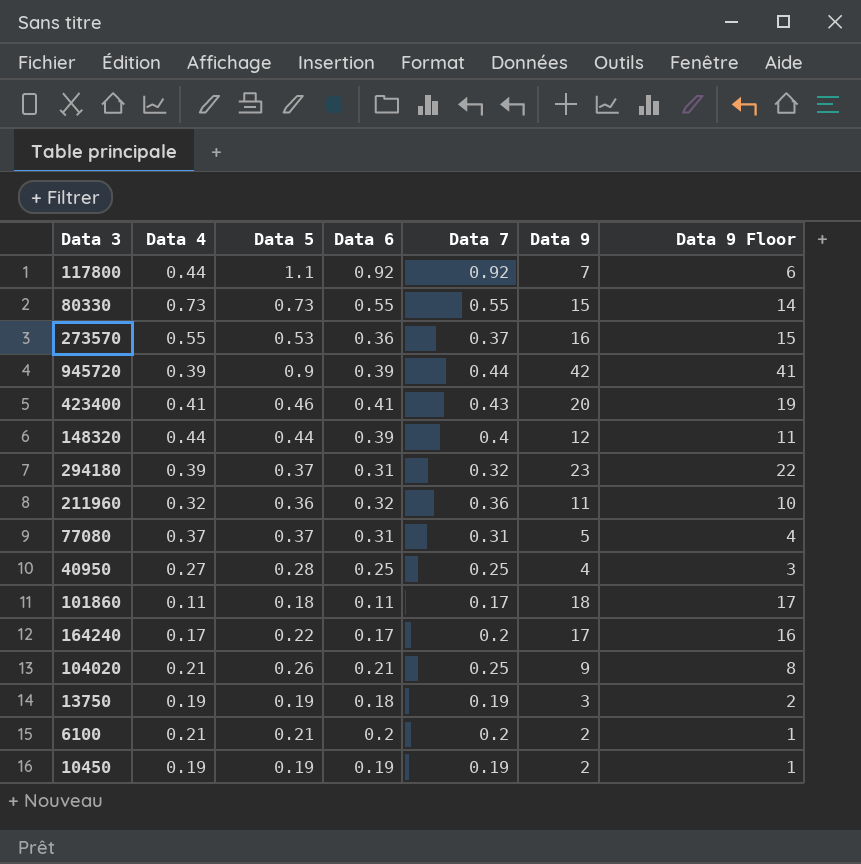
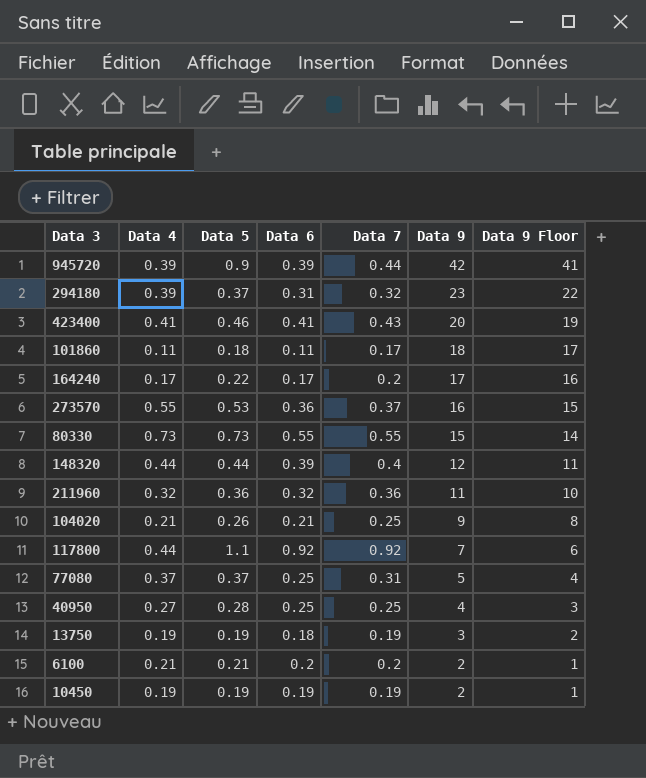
row order: none -> Data 9 descending
77080 | Data 6: 0.31 -> 0.25

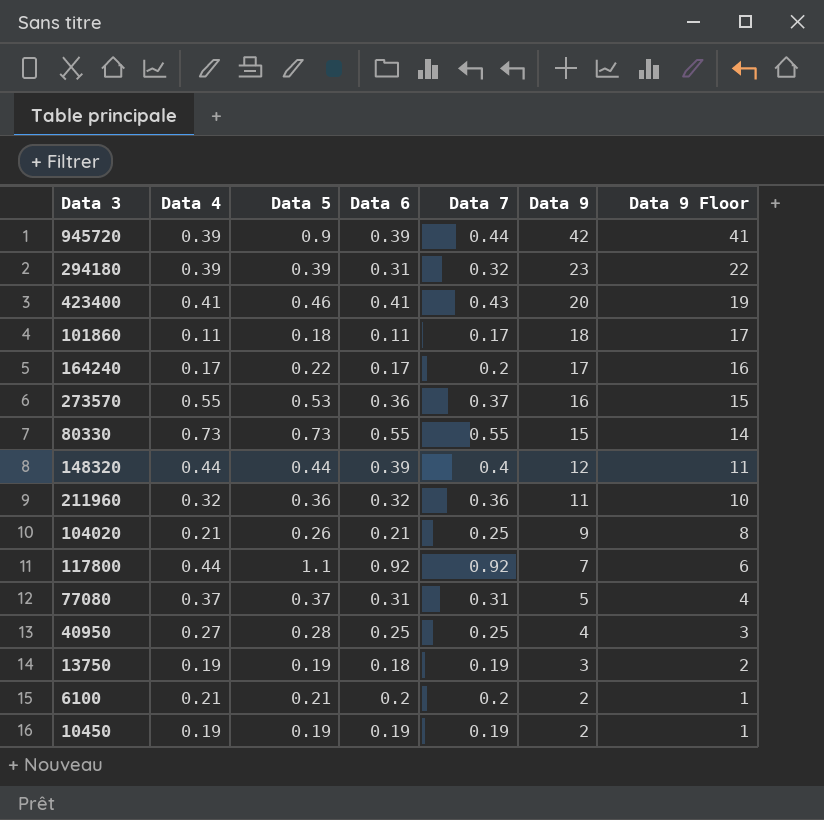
294180 | Data 5: 0.37 -> 0.39
77080 | Data 6: 0.25 -> 0.31

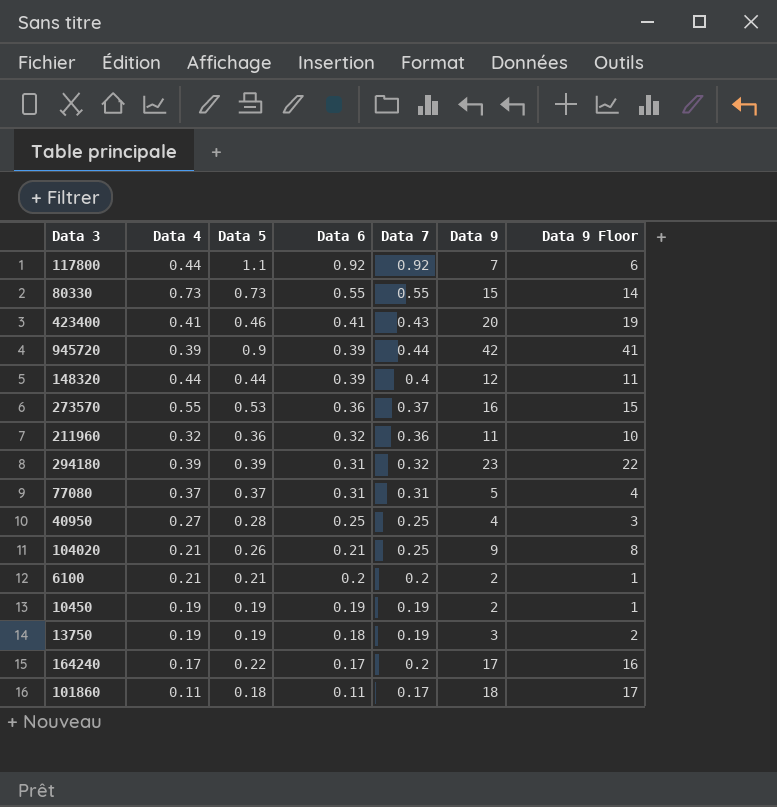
row order: Data 9 descending -> Data 6 descending

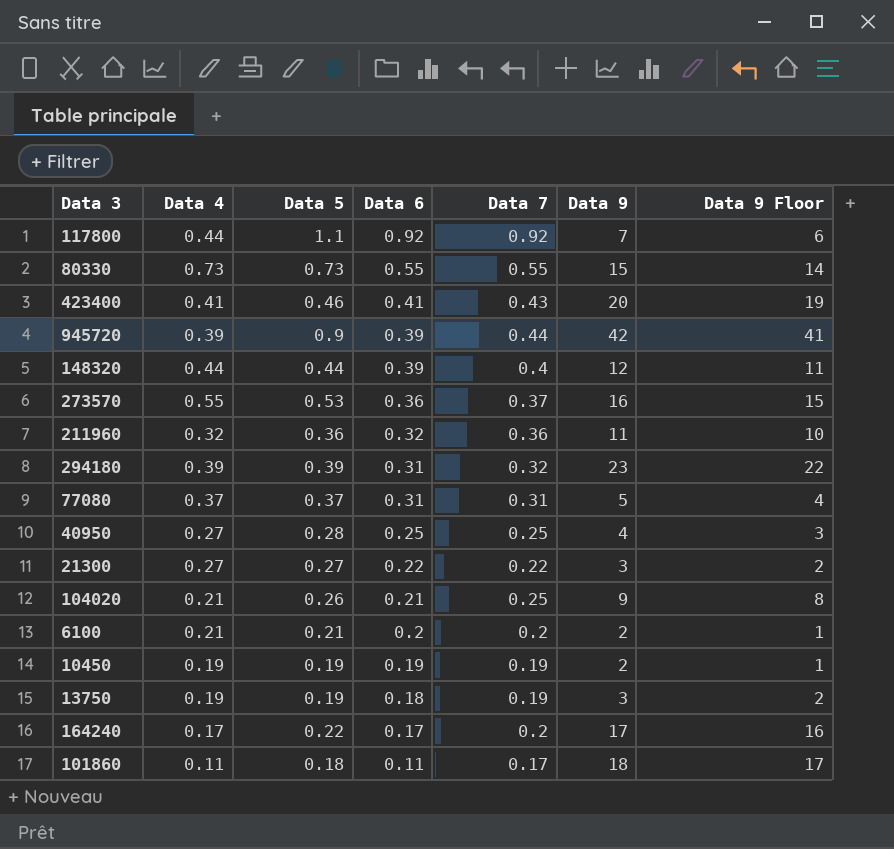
row 21300: none -> 0.27 | 0.27 | 0.22 | 0.22 | 3 | 2

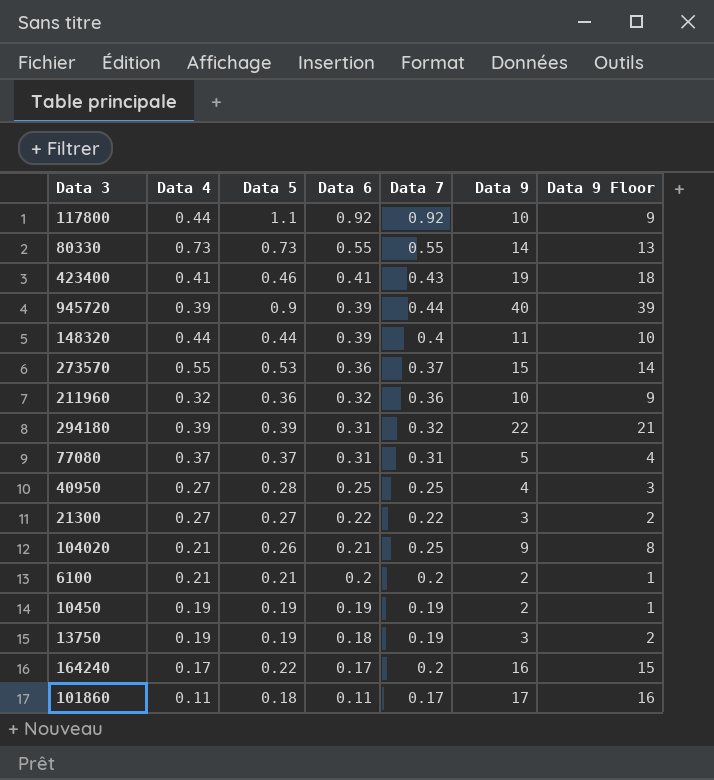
117800 | Data 9: 7 -> 10
117800 | Data 9 Floor: 6 -> 9
80330 | Data 9: 15 -> 14
80330 | Data 9 Floor: 14 -> 13
423400 | Data 9: 20 -> 19
423400 | Data 9 Floor: 19 -> 18
945720 | Data 9: 42 -> 40
945720 | Data 9 Floor: 41 -> 39
148320 | Data 9: 12 -> 11
148320 | Data 9 Floor: 11 -> 10
273570 | Data 9: 16 -> 15
273570 | Data 9 Floor: 15 -> 14
211960 | Data 9: 11 -> 10
211960 | Data 9 Floor: 10 -> 9
294180 | Data 9: 23 -> 22
294180 | Data 9 Floor: 22 -> 21
164240 | Data 9: 17 -> 16
164240 | Data 9 Floor: 16 -> 15
101860 | Data 9: 18 -> 17
101860 | Data 9 Floor: 17 -> 16

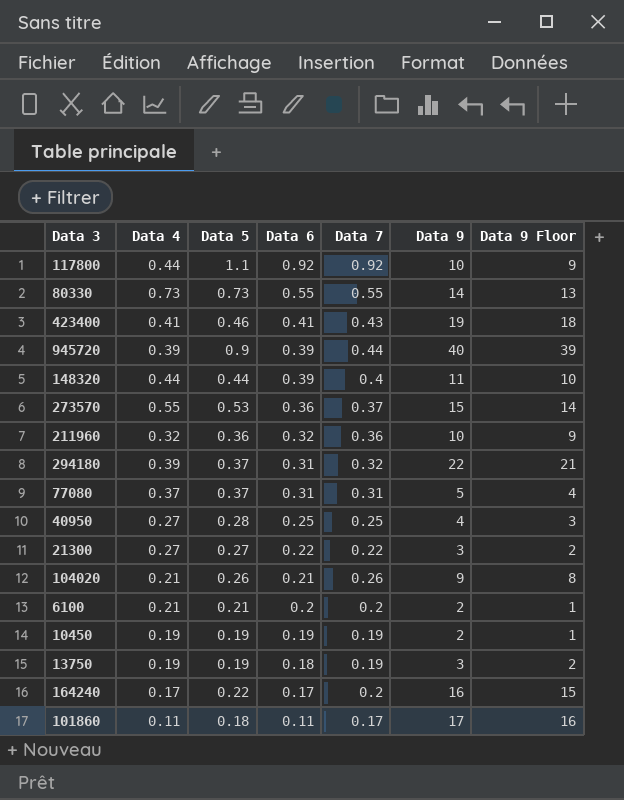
294180 | Data 5: 0.39 -> 0.37
104020 | Data 7: 0.25 -> 0.26

